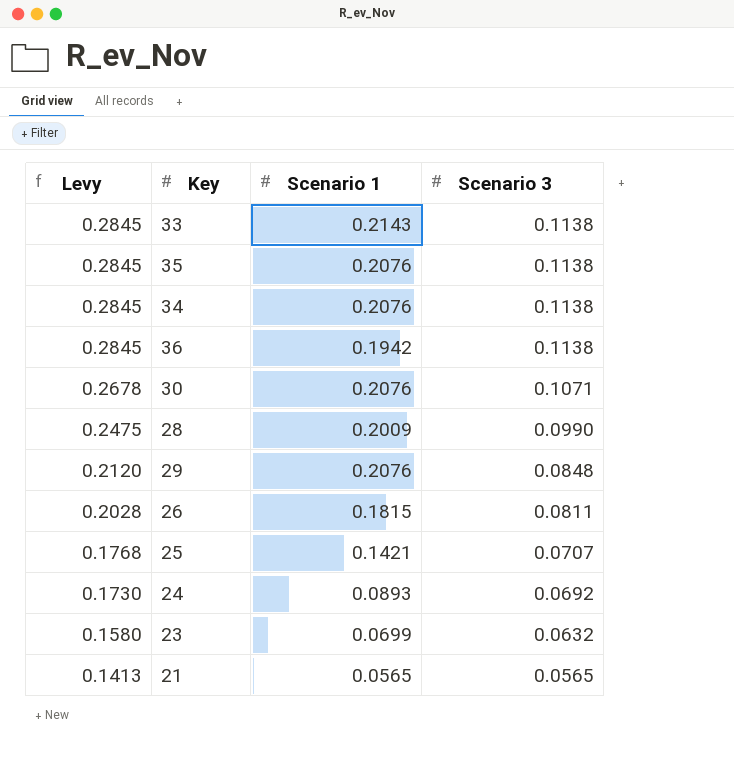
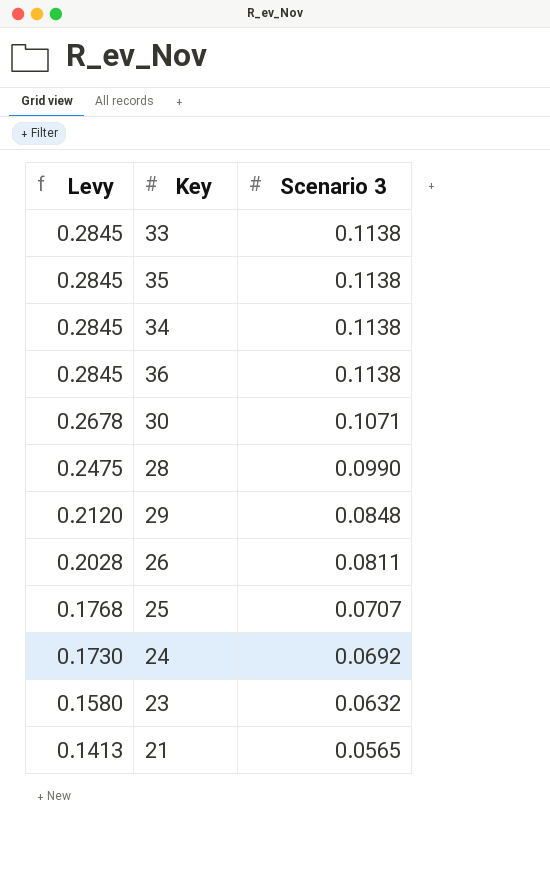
column Scenario 1 | position: 3 -> none

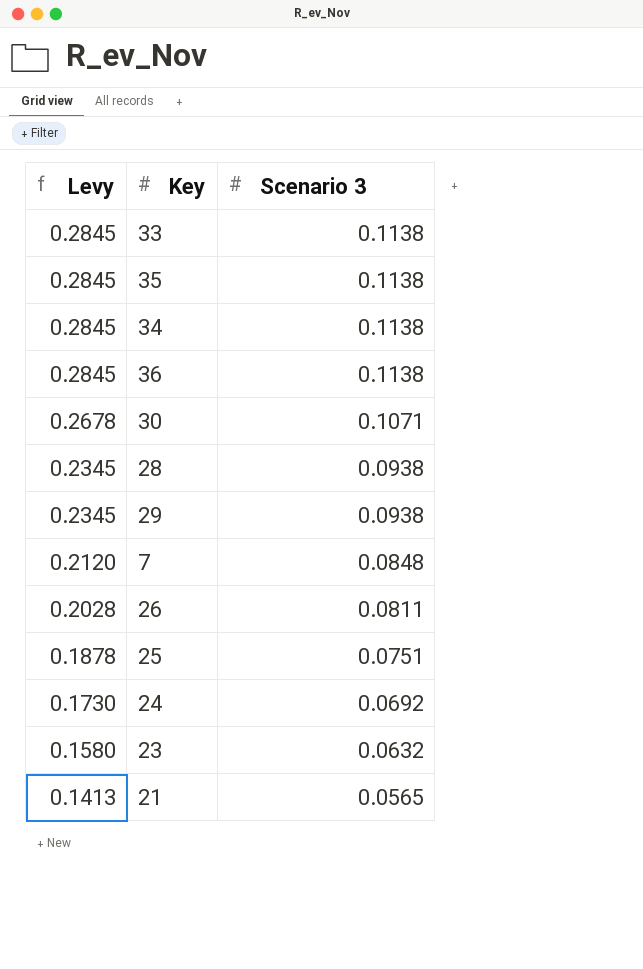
28 | Levy: 0.2475 -> 0.2345
28 | Scenario 3: 0.0990 -> 0.0938
29 | Levy: 0.2120 -> 0.2345
29 | Scenario 3: 0.0848 -> 0.0938
row 7: none -> 0.2120 | 0.0848
25 | Levy: 0.1768 -> 0.1878
25 | Scenario 3: 0.0707 -> 0.0751

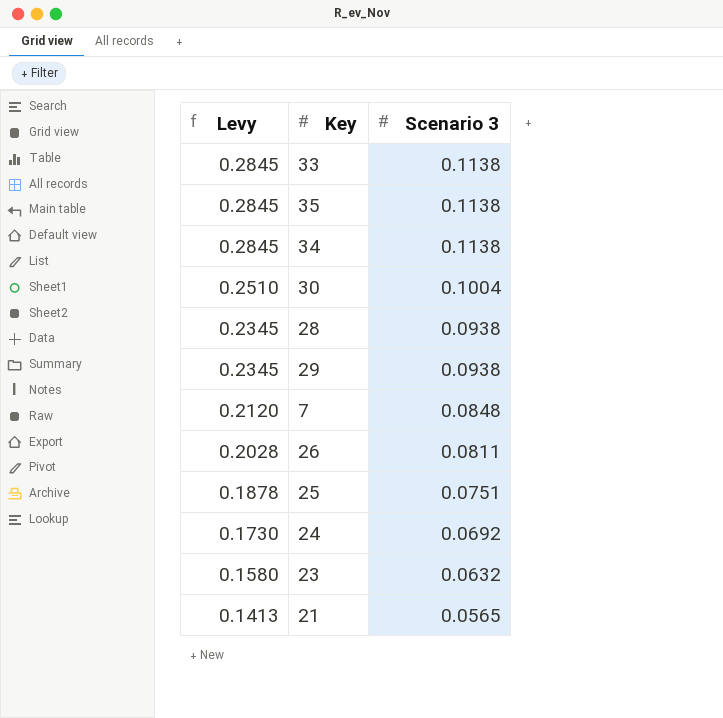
row 36: 0.2845 | 0.1138 -> none
30 | Levy: 0.2678 -> 0.2510
30 | Scenario 3: 0.1071 -> 0.1004

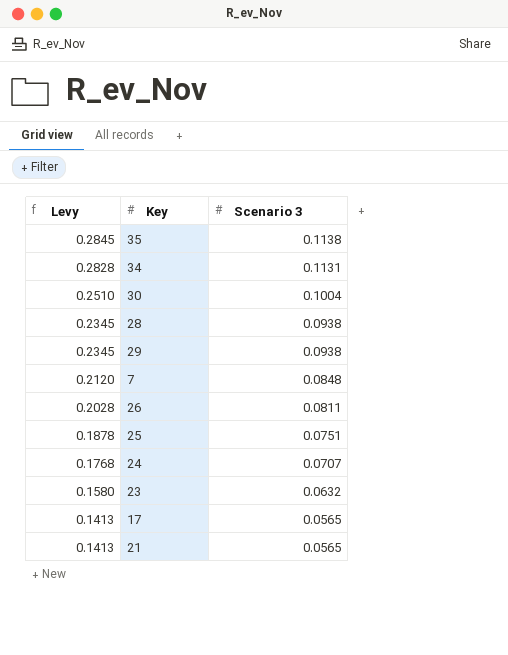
row 33: 0.2845 | 0.1138 -> none
34 | Levy: 0.2845 -> 0.2828
34 | Scenario 3: 0.1138 -> 0.1131
24 | Levy: 0.1730 -> 0.1768
24 | Scenario 3: 0.0692 -> 0.0707
row 17: none -> 0.1413 | 0.0565

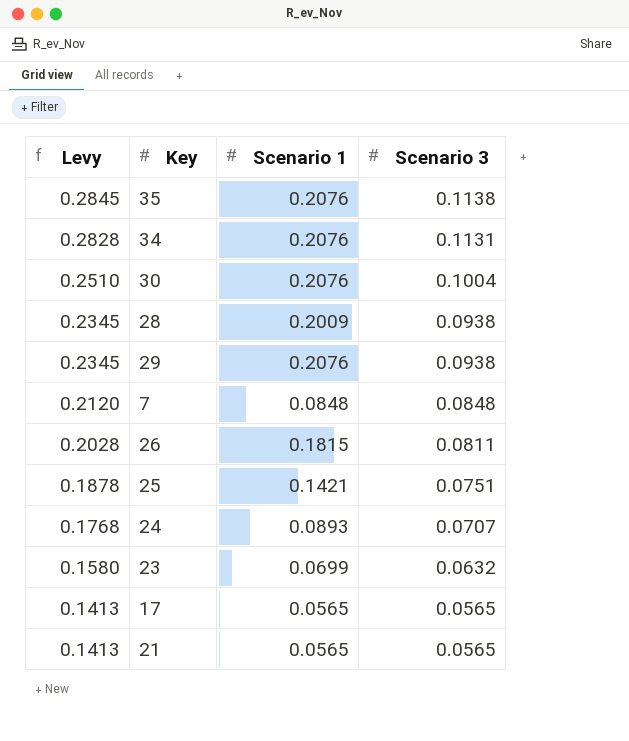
column Scenario 1 | position: none -> 3

